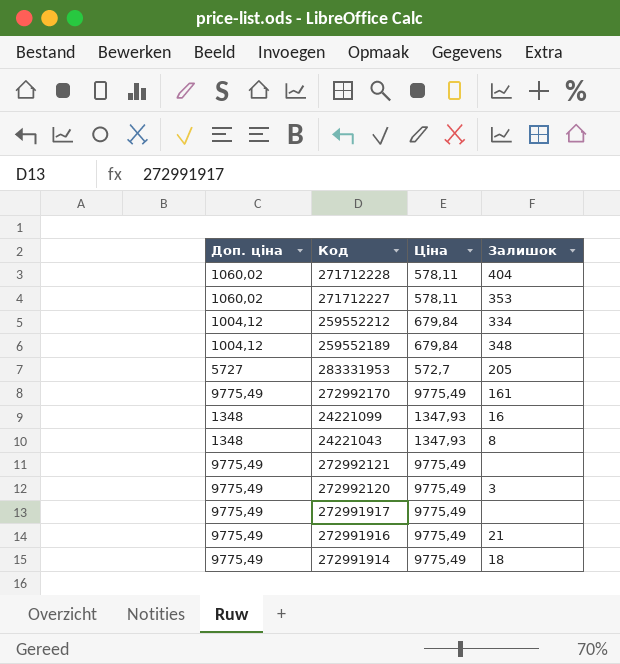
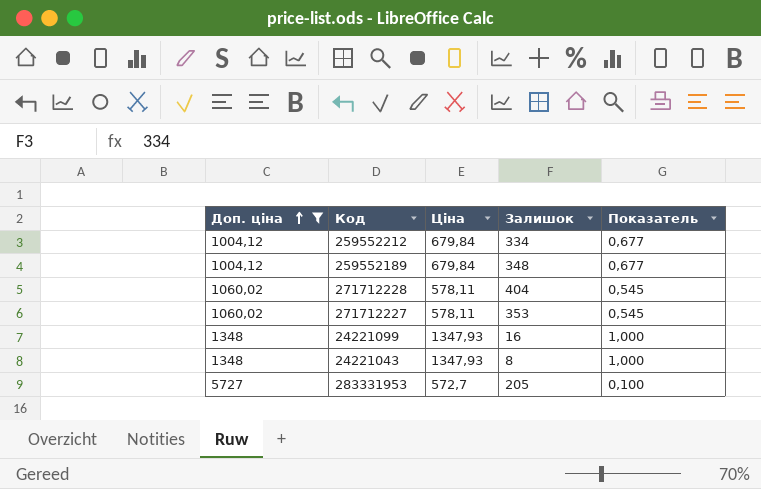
filter: none -> Доп. ціна != 9775,49
row order: none -> Доп. ціна ascending
column Показатель | formula: none -> [Ціна] / [Доп. ціна]

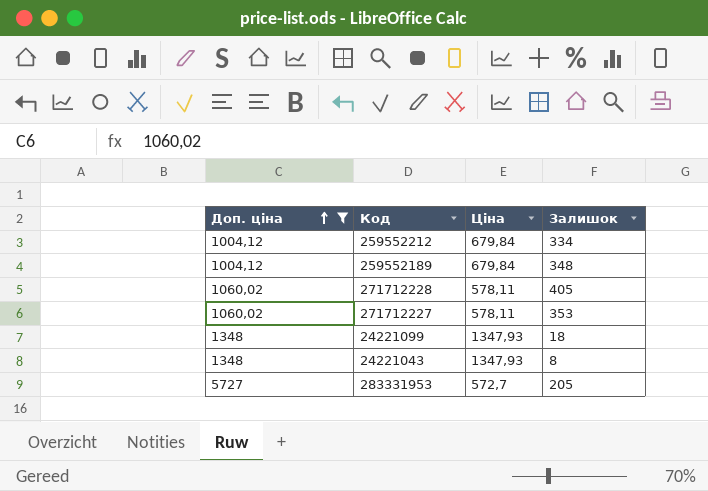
column Показатель | formula: [Ціна] / [Доп. ціна] -> none
271712228 | Залишок: 404 -> 405
24221099 | Залишок: 16 -> 18

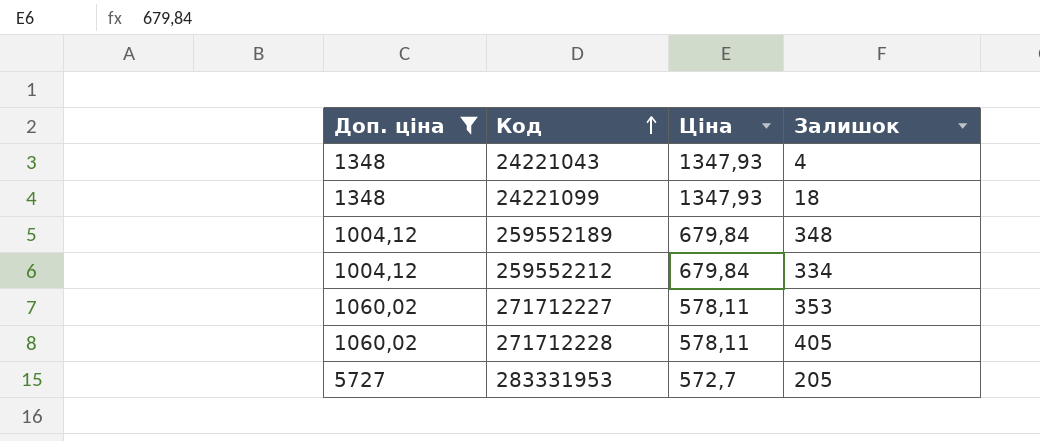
row order: Доп. ціна ascending -> Код ascending
24221043 | Залишок: 8 -> 4

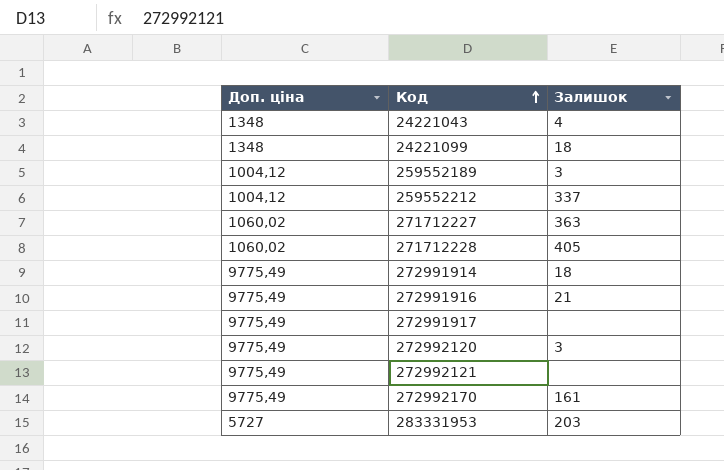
filter: Доп. ціна != 9775,49 -> none
column Ціна | position: 3 -> none
259552189 | Залишок: 348 -> 3
259552212 | Залишок: 334 -> 337
271712227 | Залишок: 353 -> 363
283331953 | Залишок: 205 -> 203

